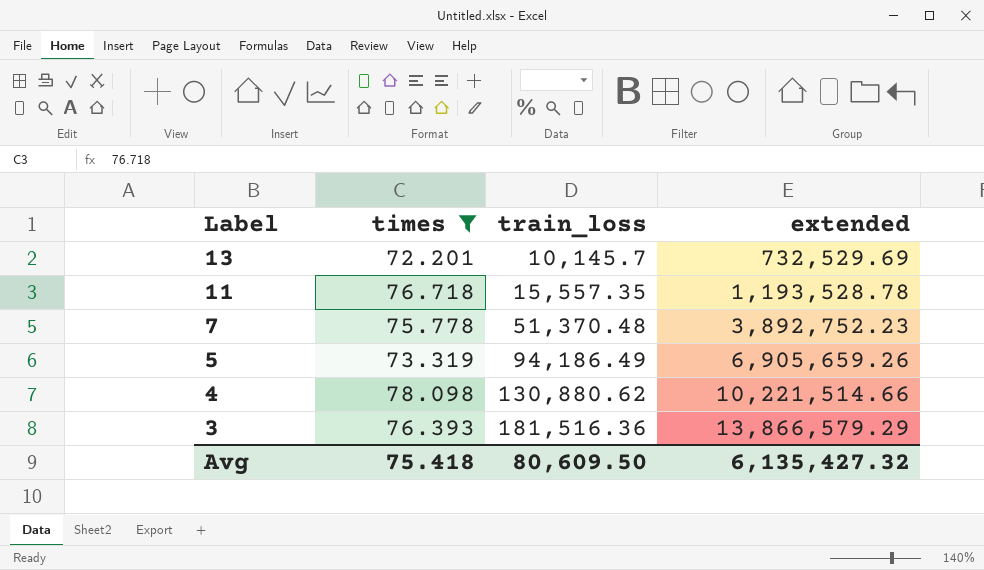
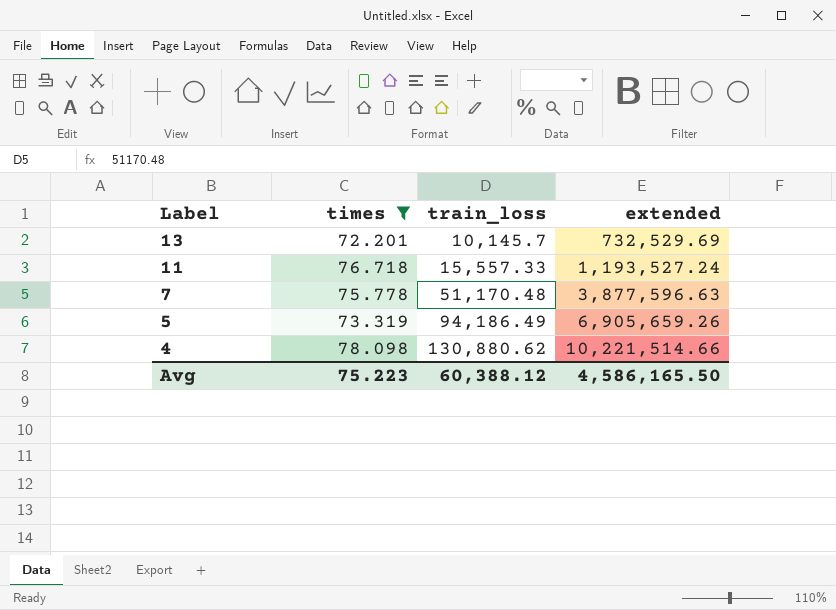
row 3: 76.393 | 181,516.36 | 13,866,579.29 -> none
11 | train_loss: 15,557.35 -> 15,557.33
11 | extended: 1,193,528.78 -> 1,193,527.24
7 | train_loss: 51,370.48 -> 51,170.48
7 | extended: 3,892,752.23 -> 3,877,596.63
Avg | times: 75.418 -> 75.223
Avg | train_loss: 80,609.50 -> 60,388.12
Avg | extended: 6,135,427.32 -> 4,586,165.50

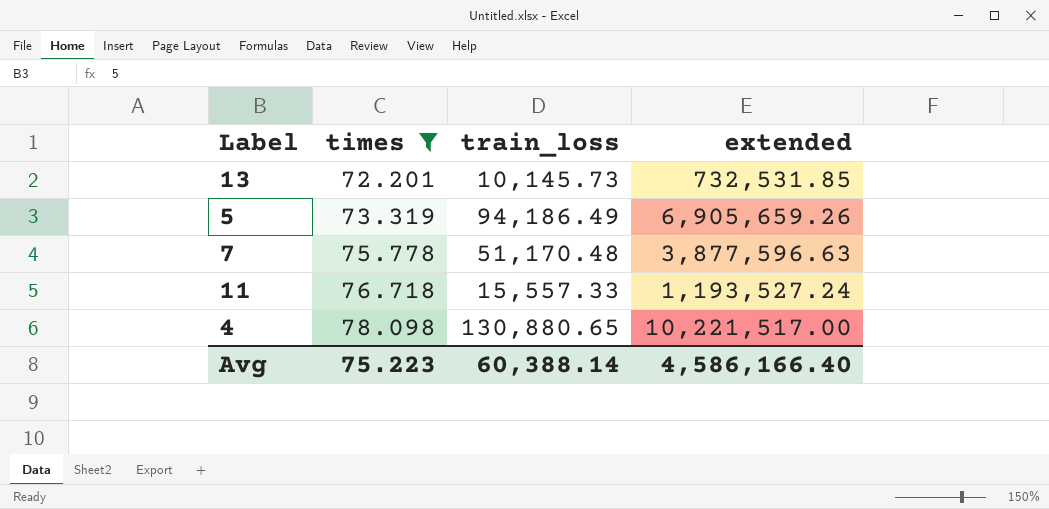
row order: Label descending -> times ascending
13 | train_loss: 10,145.7 -> 10,145.73
13 | extended: 732,529.69 -> 732,531.85
4 | train_loss: 130,880.62 -> 130,880.65
4 | extended: 10,221,514.66 -> 10,221,517.00
Avg | train_loss: 60,388.12 -> 60,388.14
Avg | extended: 4,586,165.50 -> 4,586,166.40

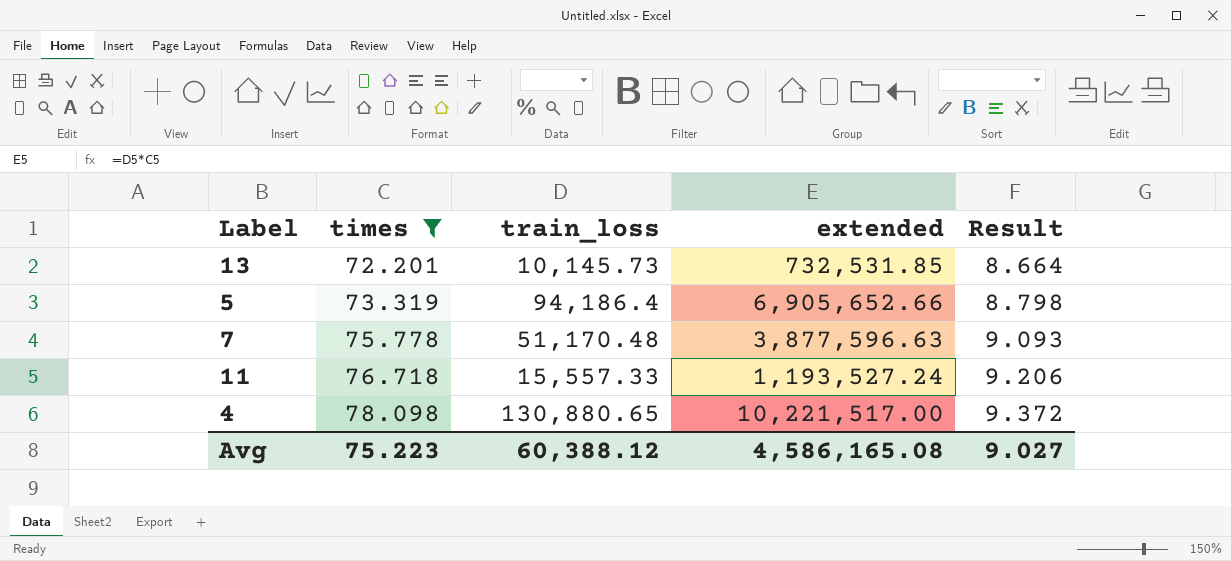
column Result | formula: none -> [times] * 0.12
5 | train_loss: 94,186.49 -> 94,186.4
5 | extended: 6,905,659.26 -> 6,905,652.66
Avg | train_loss: 60,388.14 -> 60,388.12
Avg | extended: 4,586,166.40 -> 4,586,165.08

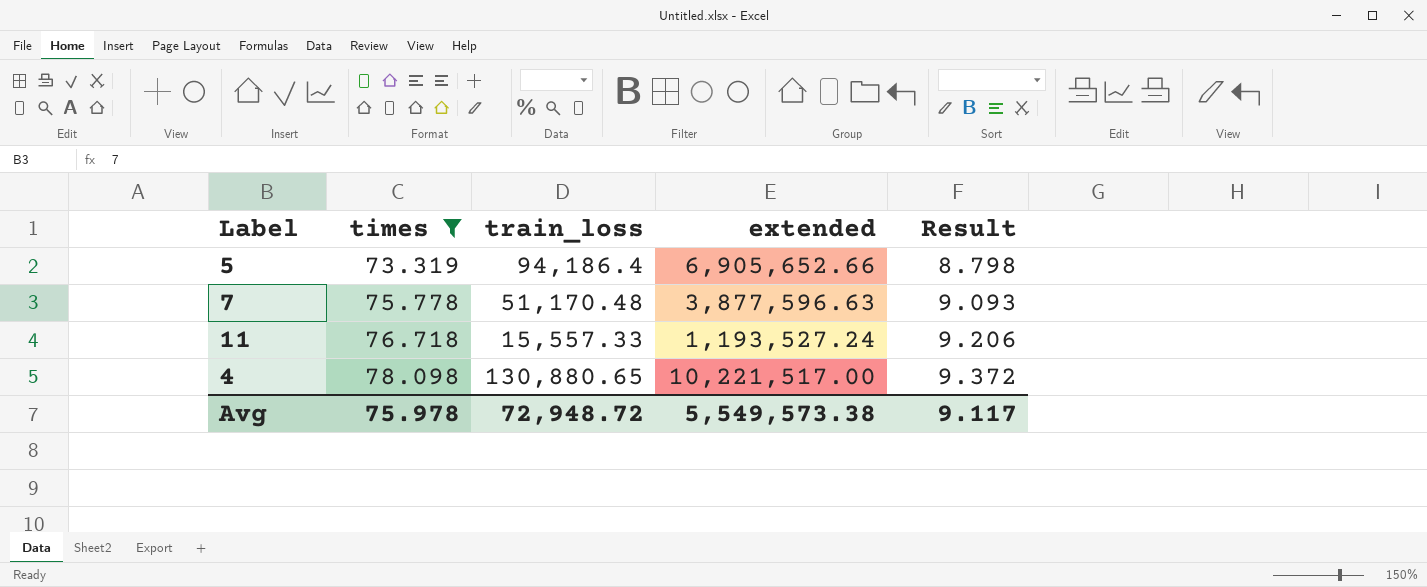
row 13: 72.201 | 10,145.73 | 732,531.85 | 8.664 -> none
Avg | times: 75.223 -> 75.978
Avg | train_loss: 60,388.12 -> 72,948.72
Avg | extended: 4,586,165.08 -> 5,549,573.38
Avg | Result: 9.027 -> 9.117

